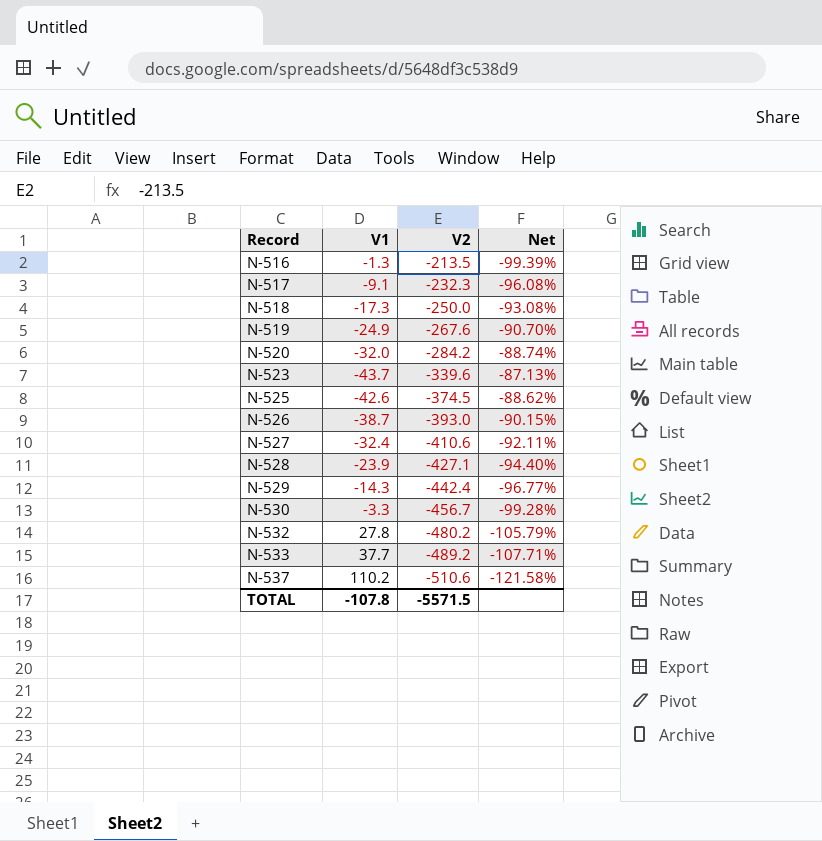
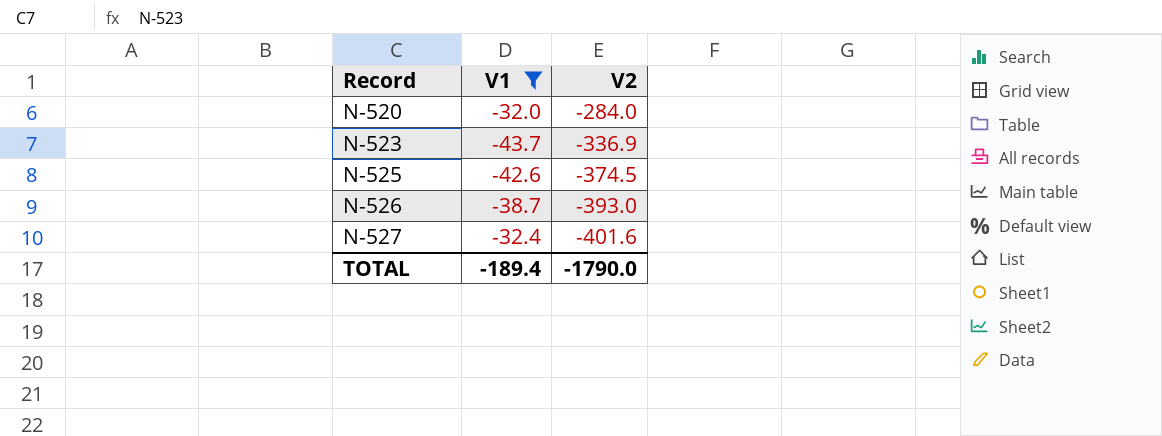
filter: none -> V1 <= -32.0
column Net | formula: ([V1] - [V2]) / [V2] -> none
N-520 | V2: -284.2 -> -284.0
N-523 | V2: -339.6 -> -336.9
N-527 | V2: -410.6 -> -401.6
TOTAL | V1: -107.8 -> -189.4
TOTAL | V2: -5571.5 -> -1790.0

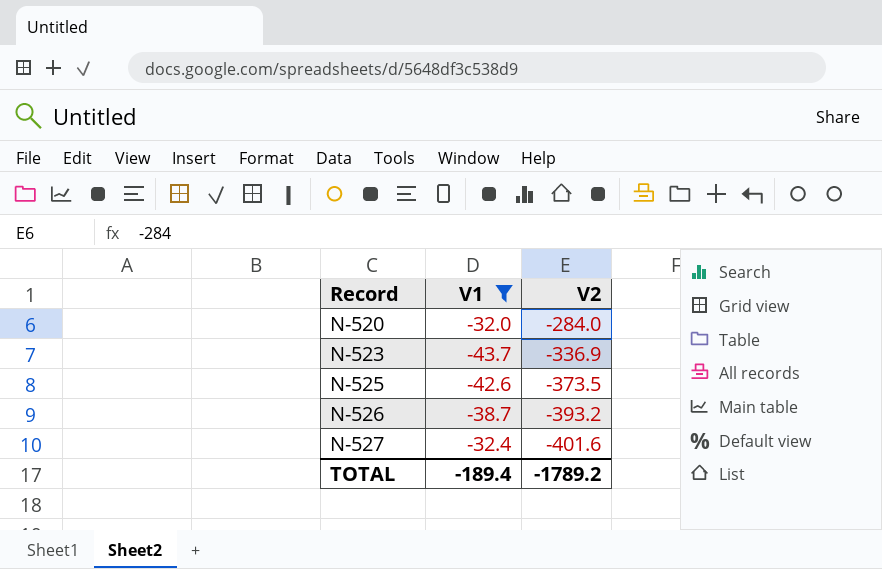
N-525 | V2: -374.5 -> -373.5
N-526 | V2: -393.0 -> -393.2
TOTAL | V2: -1790.0 -> -1789.2

